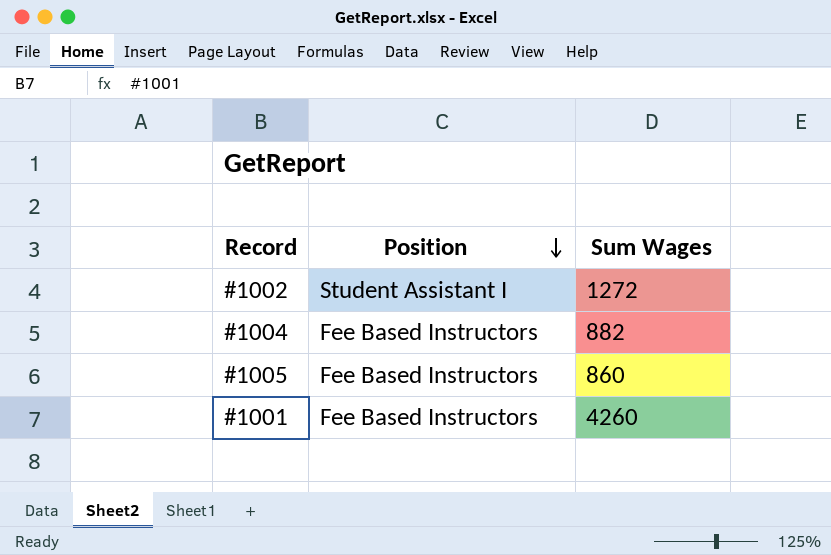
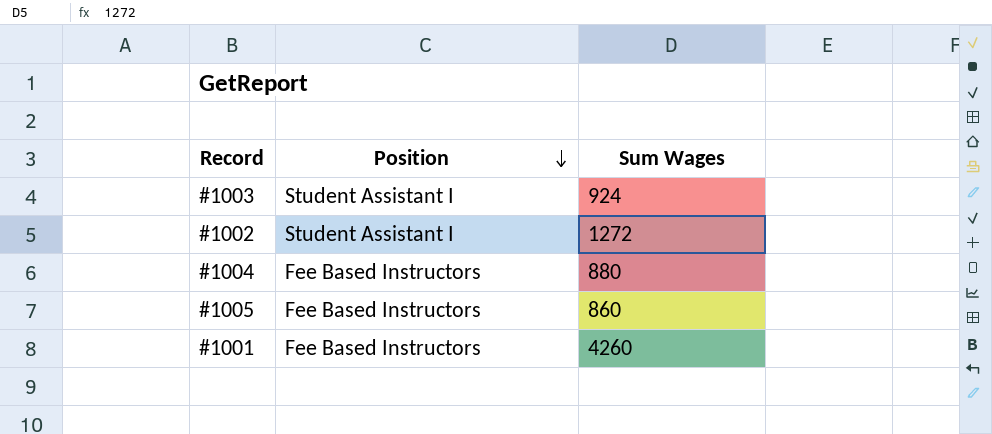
row #1003: none -> Student Assistant I | 924
#1004 | Sum Wages: 882 -> 880

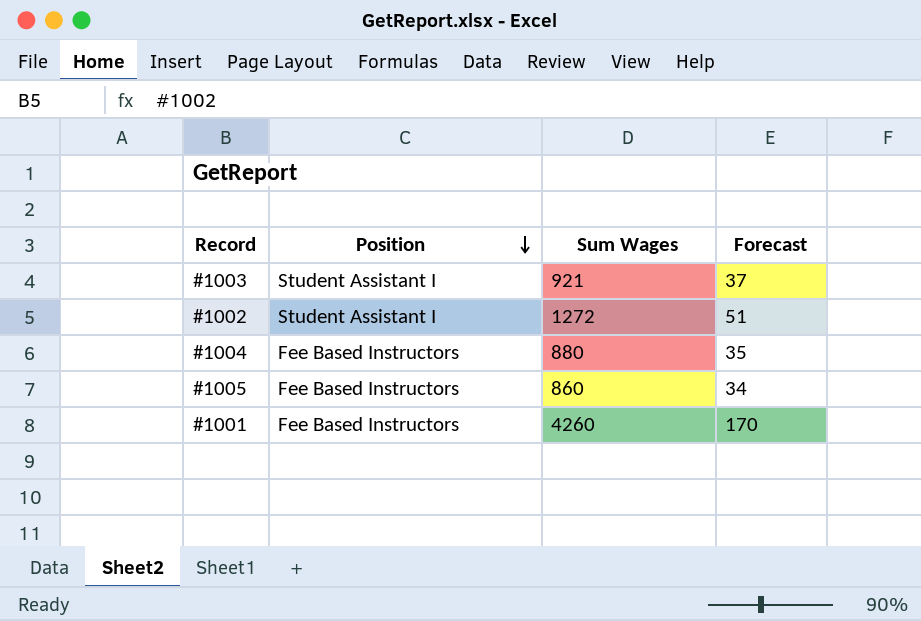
column Forecast | formula: none -> [Sum Wages] * 0.04
#1003 | Sum Wages: 924 -> 921

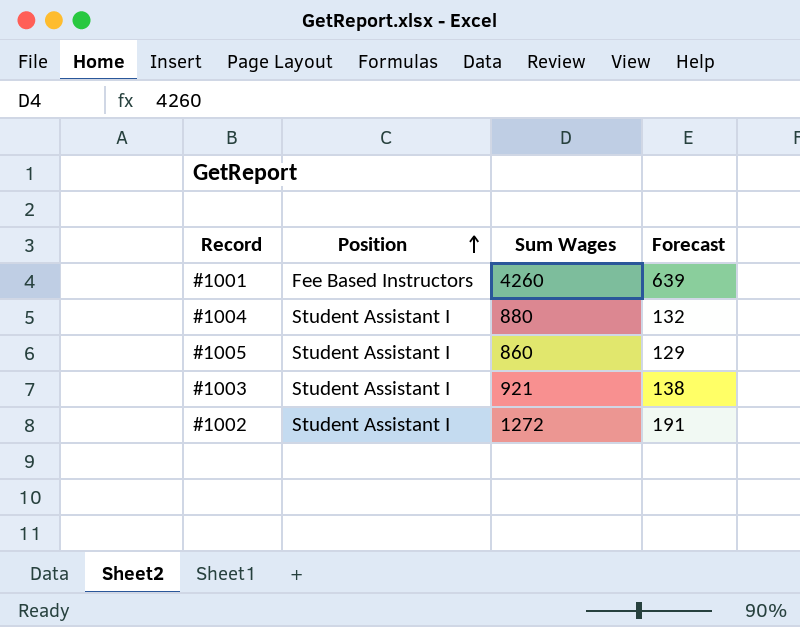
row order: Position descending -> Position ascending
column Forecast | formula: [Sum Wages] * 0.04 -> [Sum Wages] * 0.15
#1004 | Position: Fee Based Instructors -> Student Assistant I
#1005 | Position: Fee Based Instructors -> Student Assistant I

